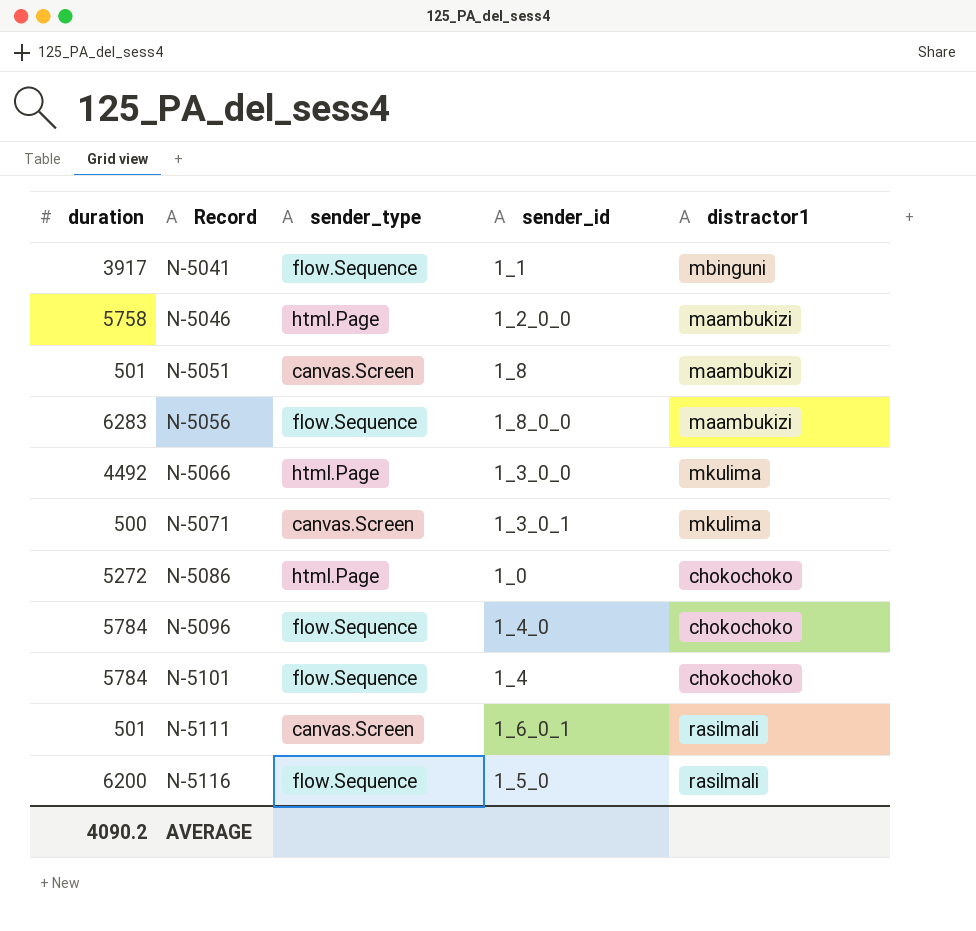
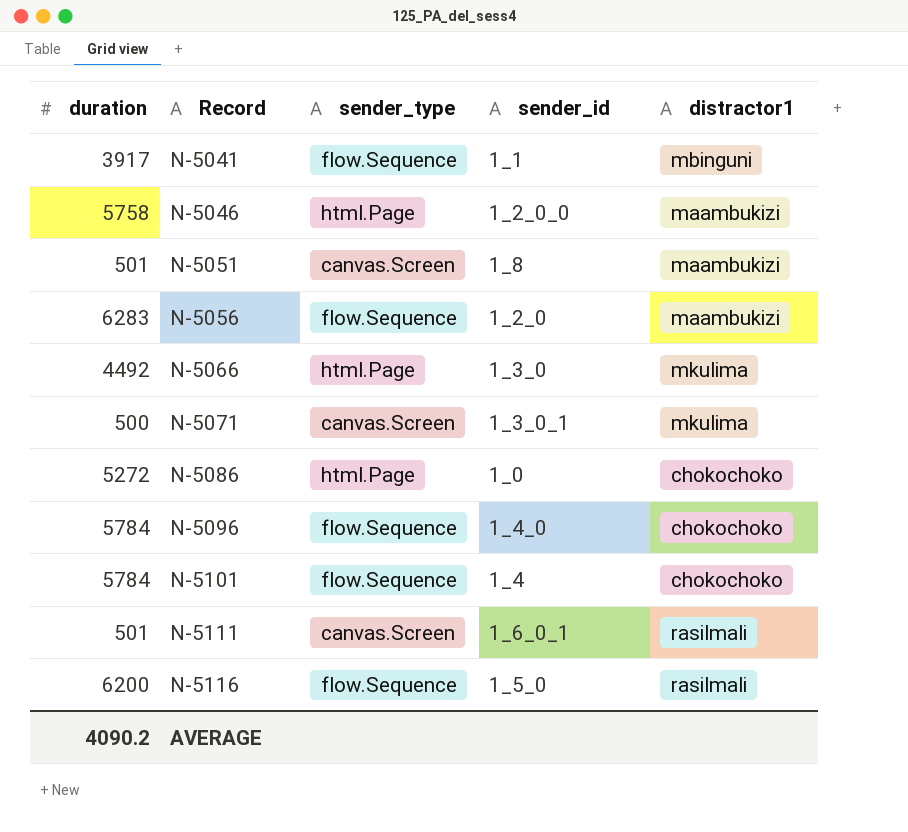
N-5056 | sender_id: 1_8_0_0 -> 1_2_0
N-5066 | sender_id: 1_3_0_0 -> 1_3_0

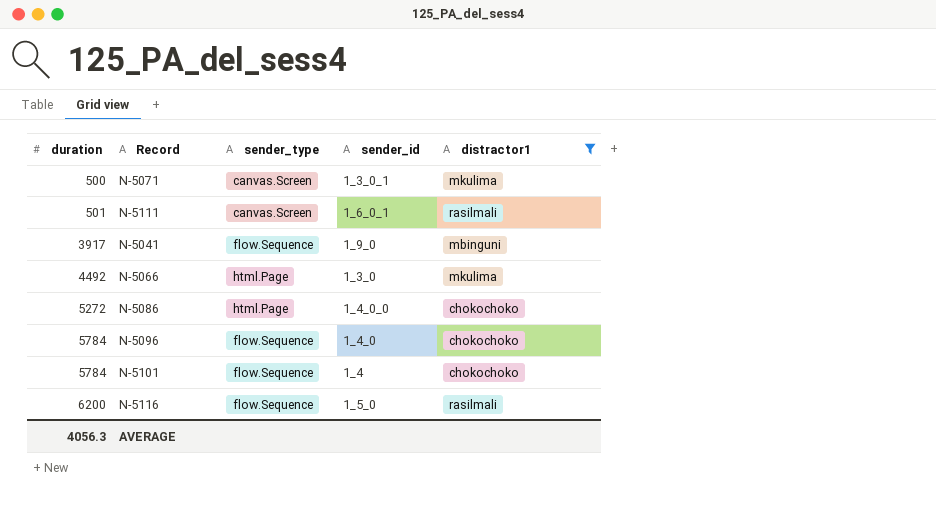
filter: none -> distractor1 != maambukizi
row order: Record ascending -> duration ascending
N-5041 | sender_id: 1_1 -> 1_9_0
N-5086 | sender_id: 1_0 -> 1_4_0_0
AVERAGE | duration: 4090.2 -> 4056.3

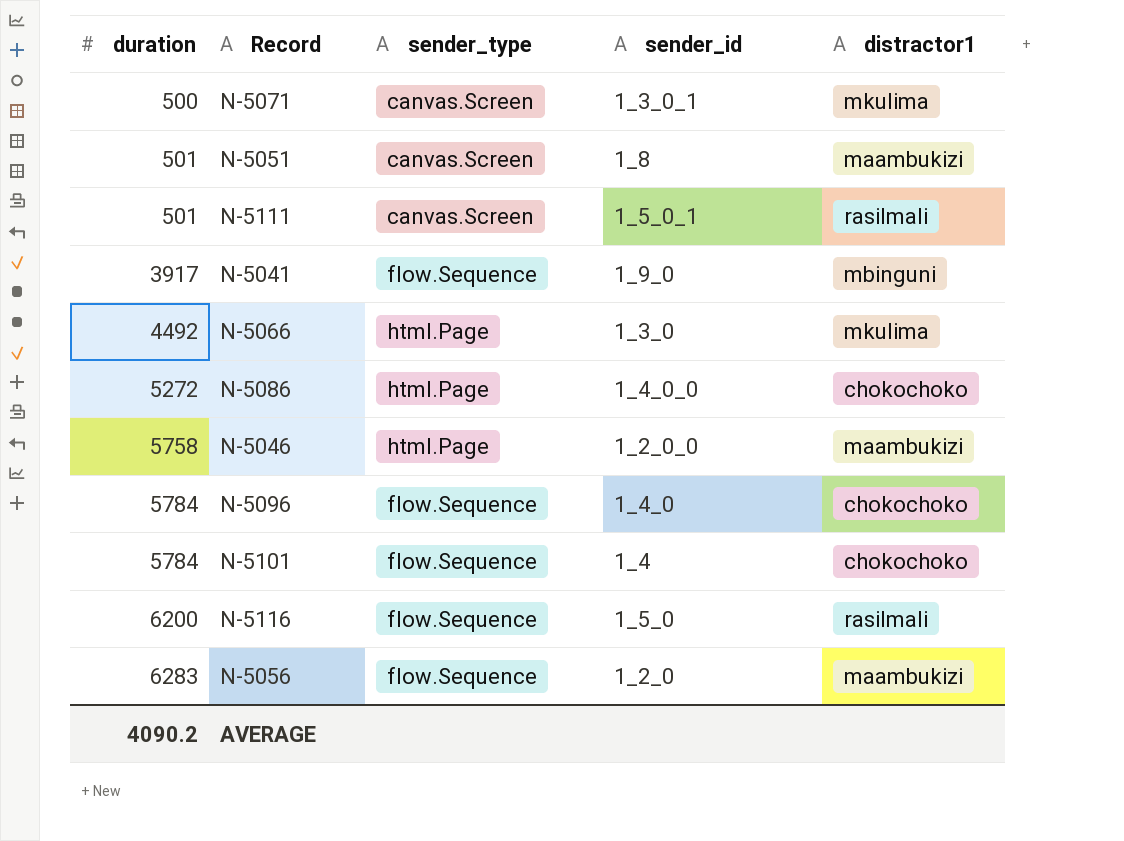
filter: distractor1 != maambukizi -> none
N-5111 | sender_id: 1_6_0_1 -> 1_5_0_1
AVERAGE | duration: 4056.3 -> 4090.2

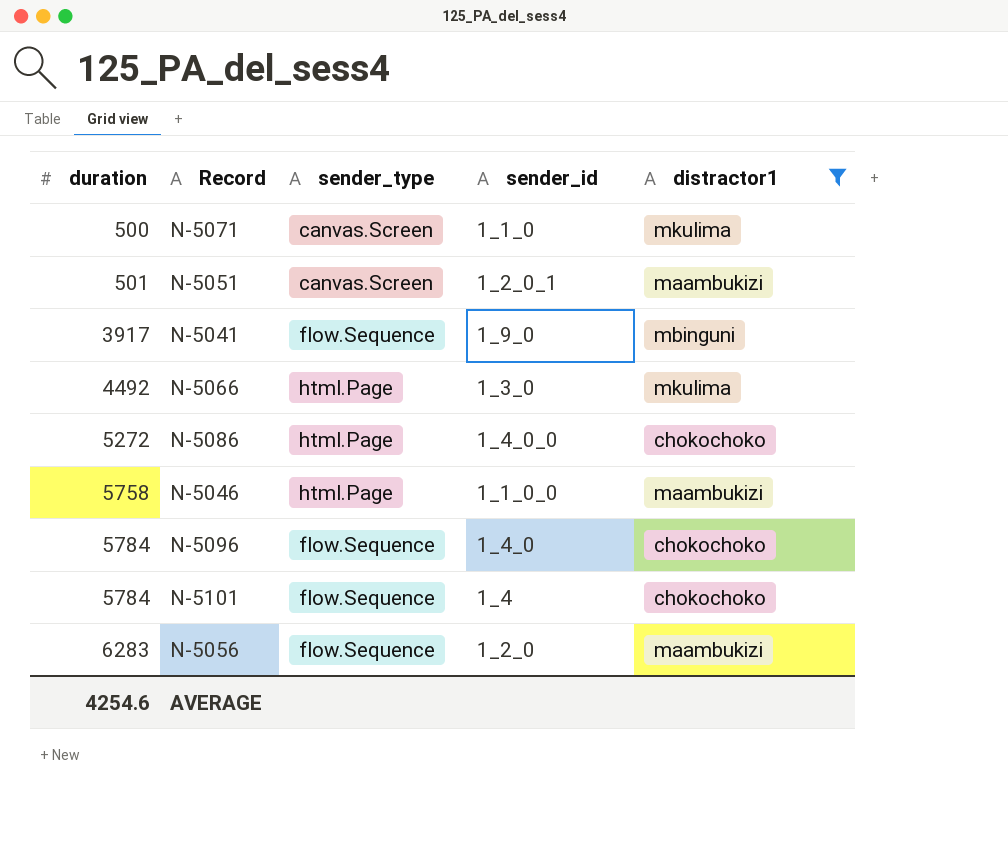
filter: none -> distractor1 != rasilmali
N-5071 | sender_id: 1_3_0_1 -> 1_1_0
N-5051 | sender_id: 1_8 -> 1_2_0_1
N-5046 | sender_id: 1_2_0_0 -> 1_1_0_0
AVERAGE | duration: 4090.2 -> 4254.6

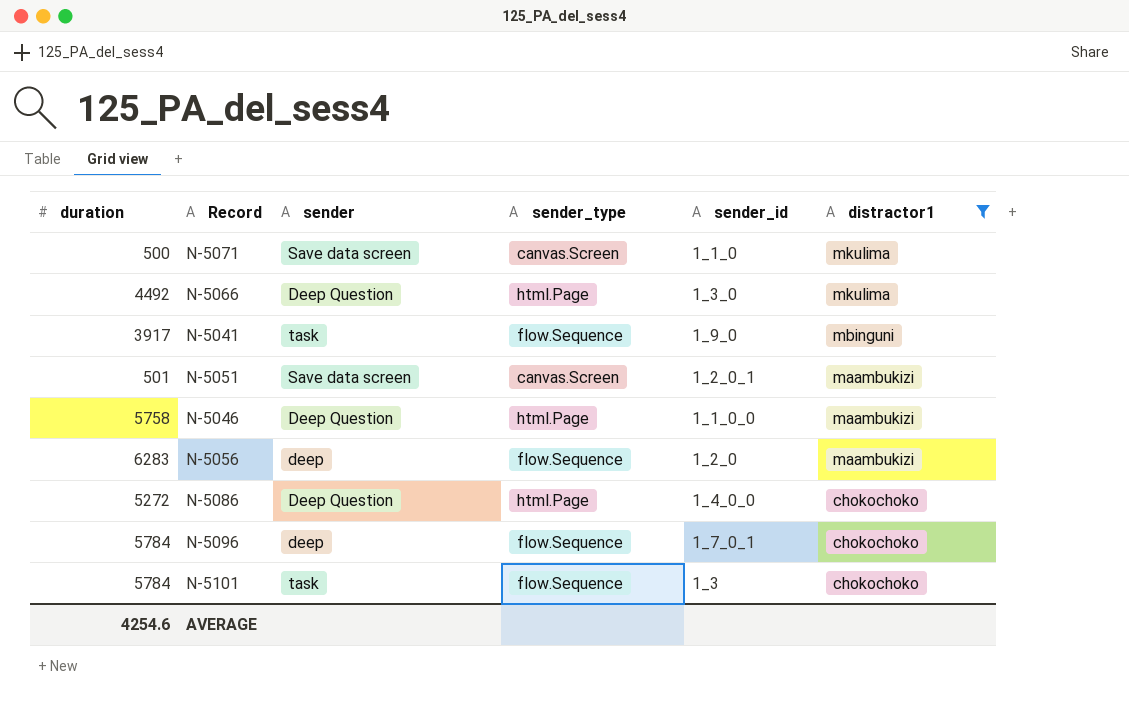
row order: duration ascending -> distractor1 descending
column sender | position: none -> 3
N-5096 | sender_id: 1_4_0 -> 1_7_0_1
N-5101 | sender_id: 1_4 -> 1_3

